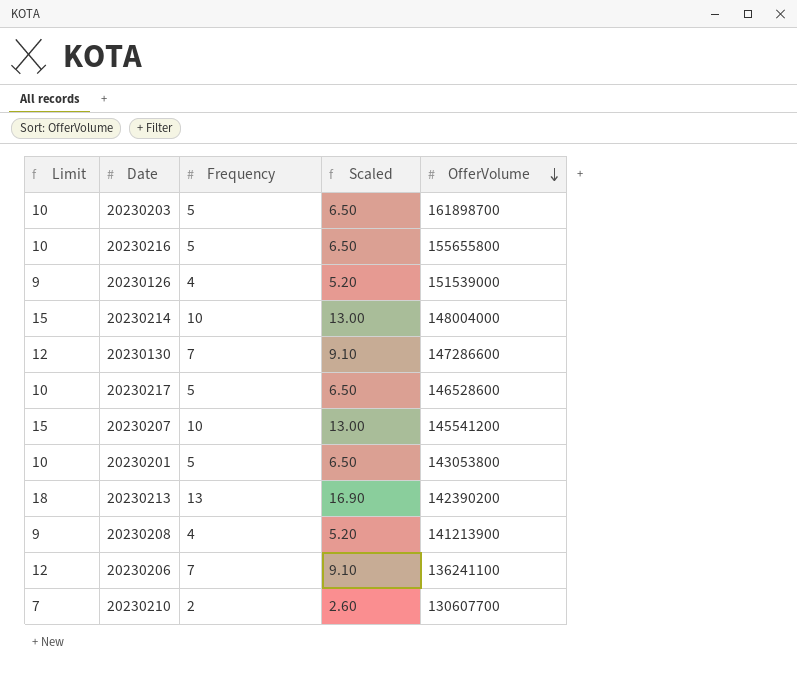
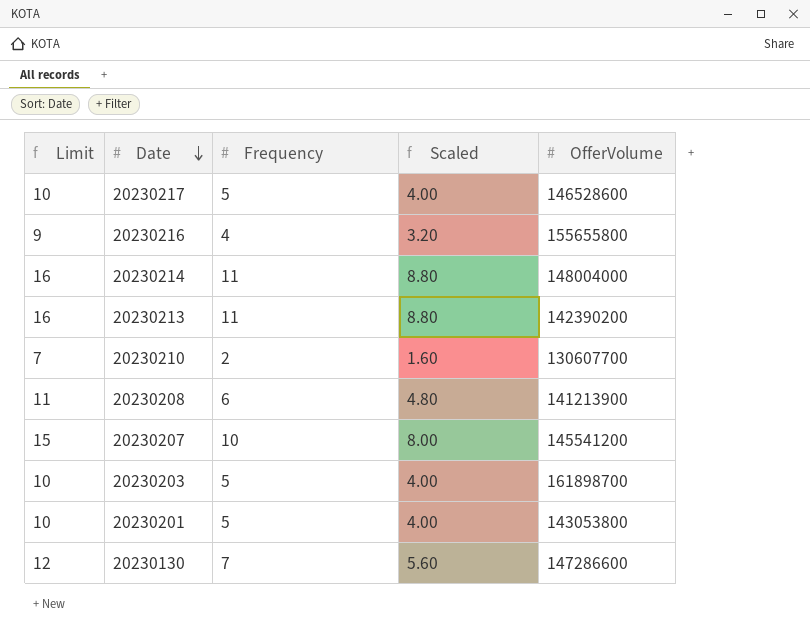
row order: OfferVolume descending -> Date descending
column Scaled | formula: [Frequency] * 1.3 -> [Frequency] * 0.8
row 20230126: 9 | 4 | 5.20 | 151539000 -> none
row 20230206: 12 | 7 | 9.10 | 136241100 -> none
20230216 | Limit: 10 -> 9
20230216 | Frequency: 5 -> 4
20230214 | Limit: 15 -> 16
20230214 | Frequency: 10 -> 11
20230213 | Limit: 18 -> 16
20230213 | Frequency: 13 -> 11
20230208 | Limit: 9 -> 11
20230208 | Frequency: 4 -> 6

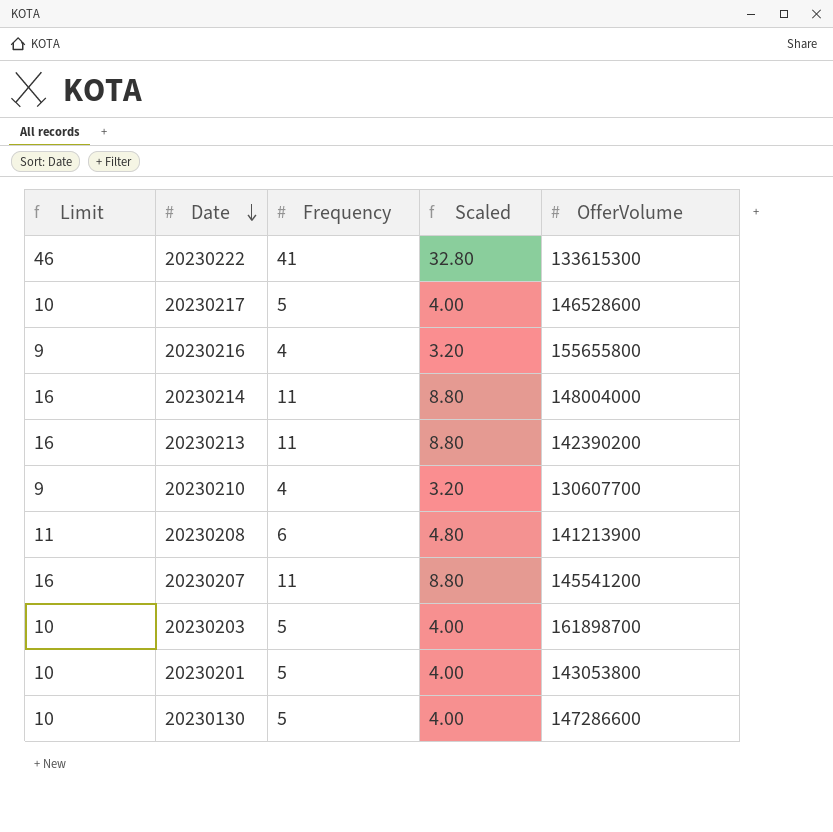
row 20230222: none -> 46 | 41 | 32.80 | 133615300
20230210 | Limit: 7 -> 9
20230210 | Frequency: 2 -> 4
20230210 | Scaled: 1.60 -> 3.20
20230207 | Limit: 15 -> 16
20230207 | Frequency: 10 -> 11
20230207 | Scaled: 8.00 -> 8.80
20230130 | Limit: 12 -> 10
20230130 | Frequency: 7 -> 5
20230130 | Scaled: 5.60 -> 4.00

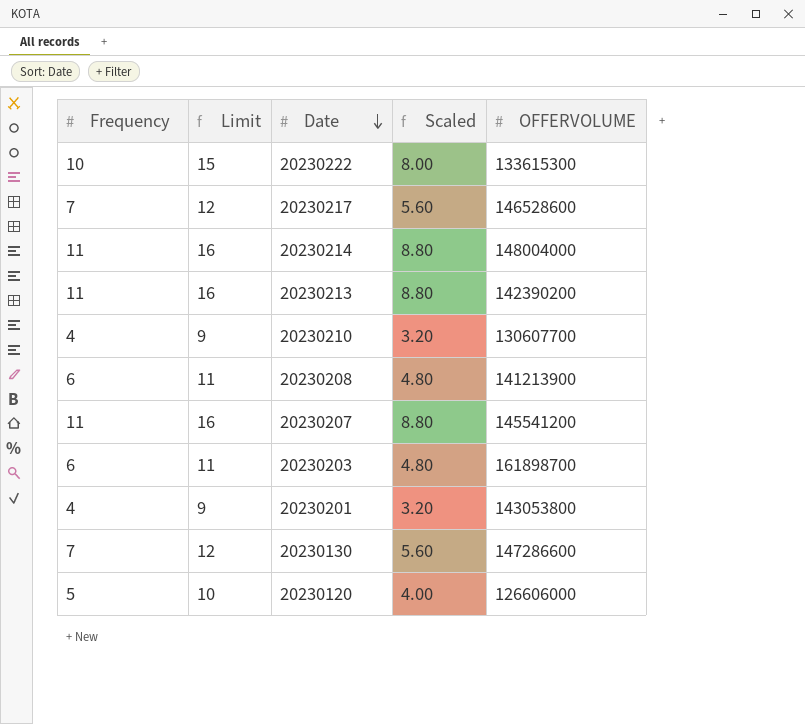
column Frequency | position: 3 -> 1
column name: OfferVolume -> OFFERVOLUME
row 20230216: 9 | 4 | 3.20 | 155655800 -> none
20230222 | Frequency: 41 -> 10
20230222 | Limit: 46 -> 15
20230222 | Scaled: 32.80 -> 8.00
20230217 | Frequency: 5 -> 7
20230217 | Limit: 10 -> 12
20230217 | Scaled: 4.00 -> 5.60
20230203 | Frequency: 5 -> 6
20230203 | Limit: 10 -> 11
20230203 | Scaled: 4.00 -> 4.80
20230201 | Frequency: 5 -> 4
20230201 | Limit: 10 -> 9
20230201 | Scaled: 4.00 -> 3.20
20230130 | Frequency: 5 -> 7
20230130 | Limit: 10 -> 12
20230130 | Scaled: 4.00 -> 5.60
row 20230120: none -> 5 | 10 | 4.00 | 126606000

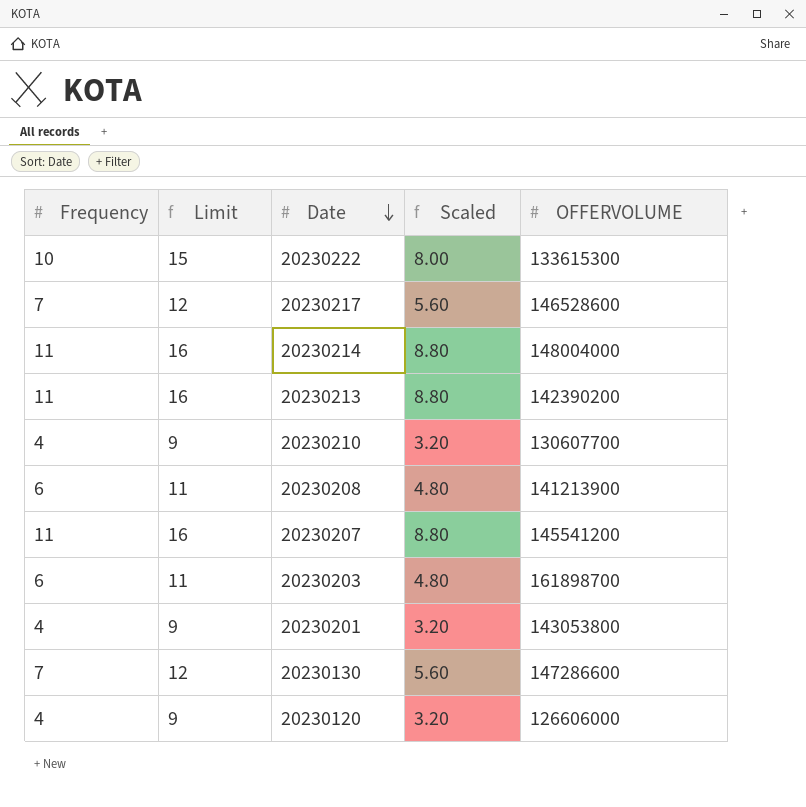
20230120 | Frequency: 5 -> 4
20230120 | Limit: 10 -> 9
20230120 | Scaled: 4.00 -> 3.20

